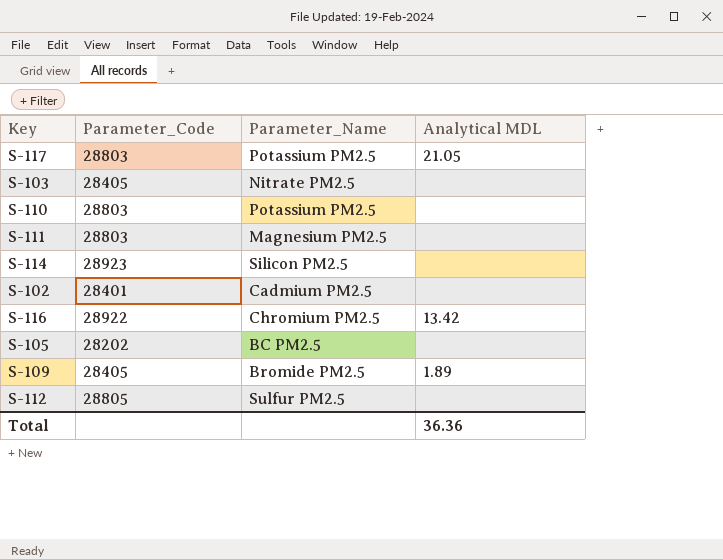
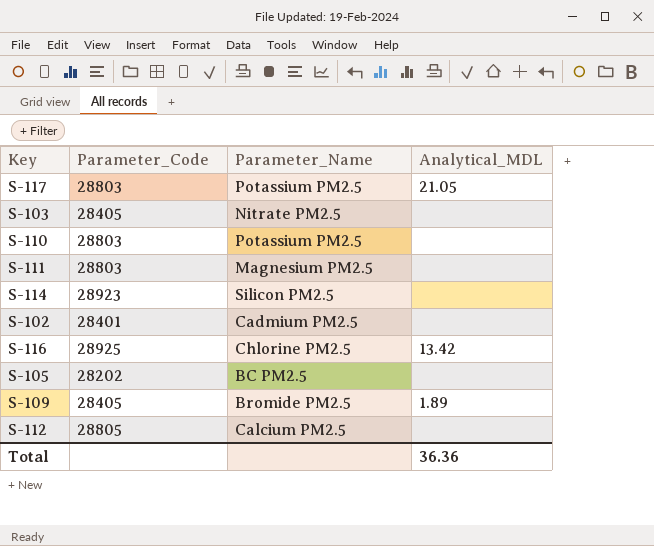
column name: Analytical MDL -> Analytical_MDL
S-116 | Parameter_Code: 28922 -> 28925
S-116 | Parameter_Name: Chromium PM2.5 -> Chlorine PM2.5
S-112 | Parameter_Name: Sulfur PM2.5 -> Calcium PM2.5

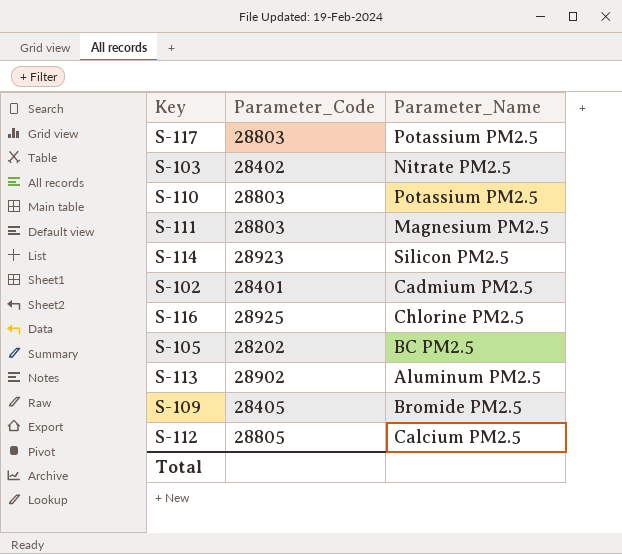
column Analytical_MDL | position: 4 -> none
S-103 | Parameter_Code: 28405 -> 28402
row S-113: none -> 28902 | Aluminum PM2.5

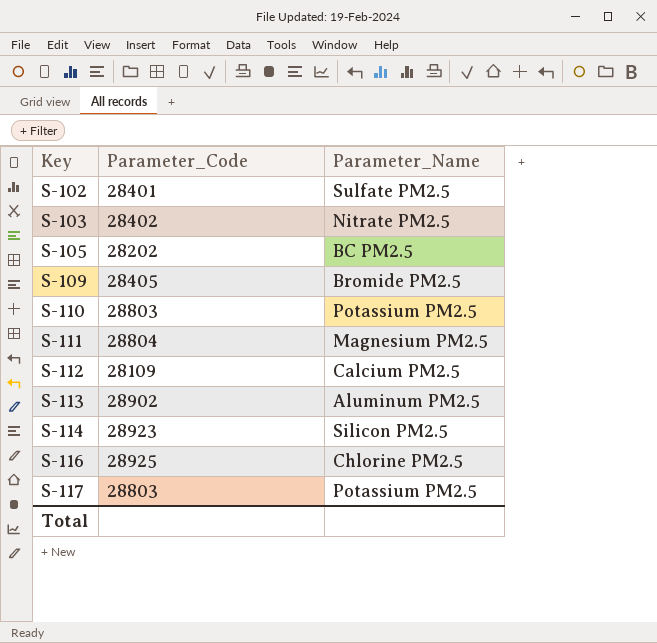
row order: none -> Key ascending
S-102 | Parameter_Name: Cadmium PM2.5 -> Sulfate PM2.5
S-111 | Parameter_Code: 28803 -> 28804
S-112 | Parameter_Code: 28805 -> 28109

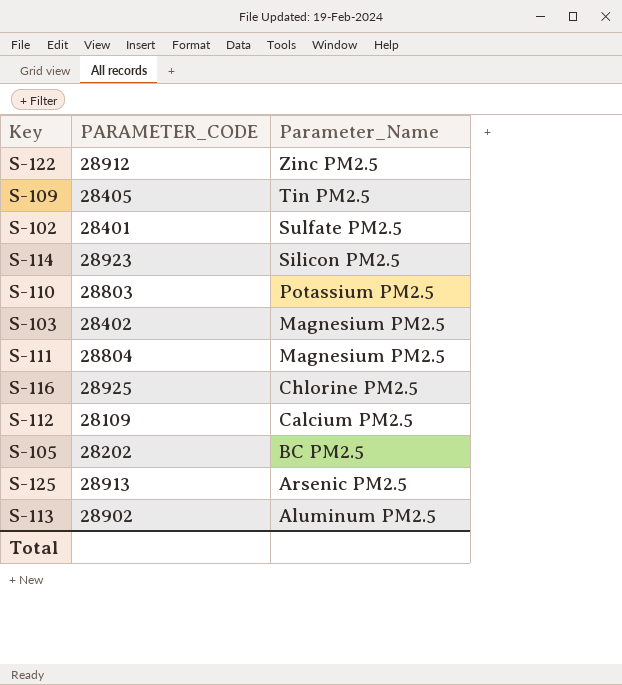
row order: Key ascending -> Parameter_Name descending
column name: Parameter_Code -> PARAMETER_CODE
row S-117: 28803 | Potassium PM2.5 -> none
row S-122: none -> 28912 | Zinc PM2.5
S-109 | Parameter_Name: Bromide PM2.5 -> Tin PM2.5
S-103 | Parameter_Name: Nitrate PM2.5 -> Magnesium PM2.5
row S-125: none -> 28913 | Arsenic PM2.5

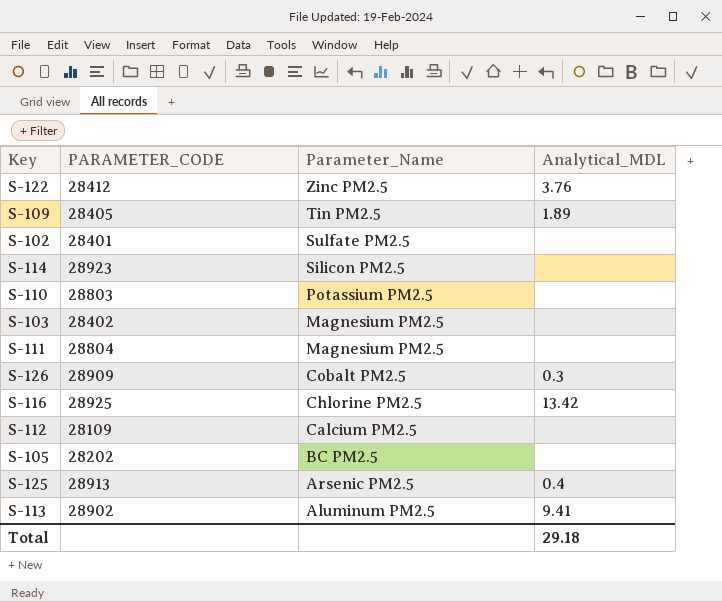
column Analytical_MDL | position: none -> 4
S-122 | PARAMETER_CODE: 28912 -> 28412
row S-126: none -> 28909 | Cobalt PM2.5 | 0.3

